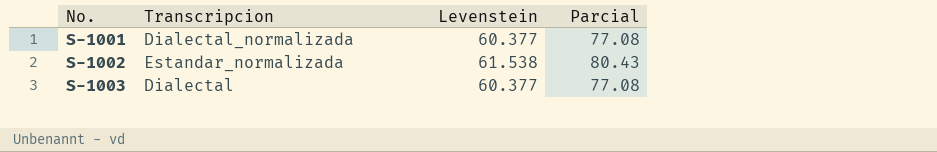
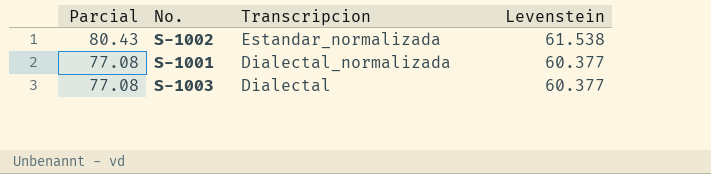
row order: No. ascending -> Parcial descending
column Parcial | position: 4 -> 1

